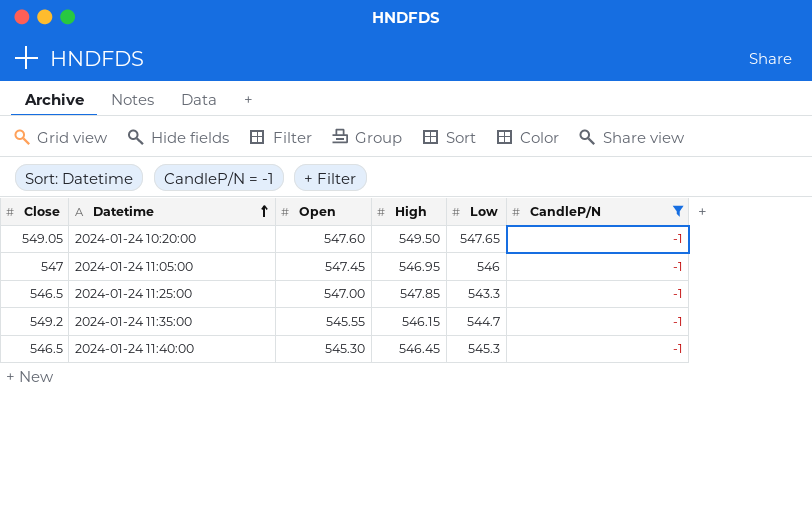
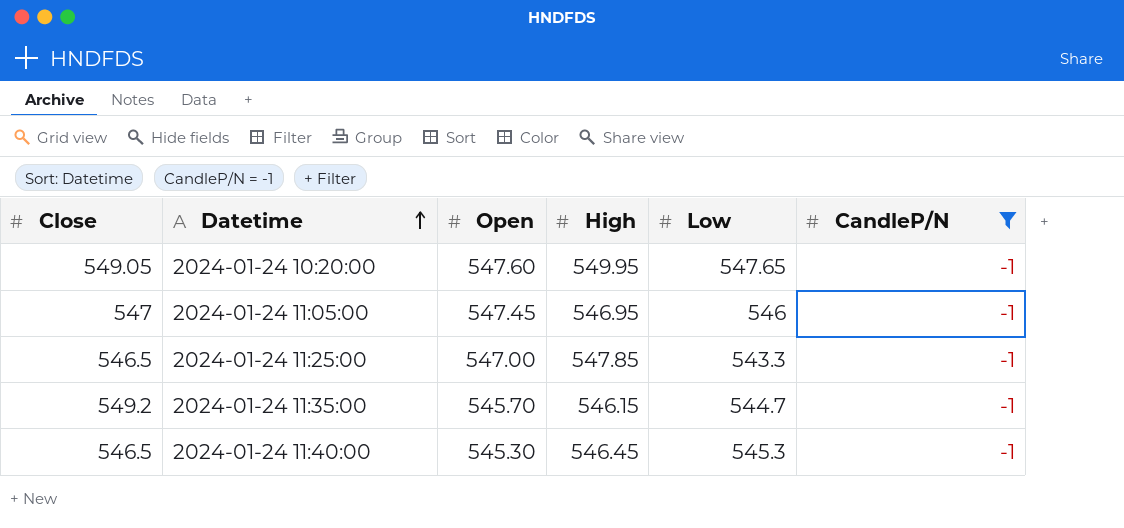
2024-01-24 10:20:00 | High: 549.50 -> 549.95
2024-01-24 11:35:00 | Open: 545.55 -> 545.70

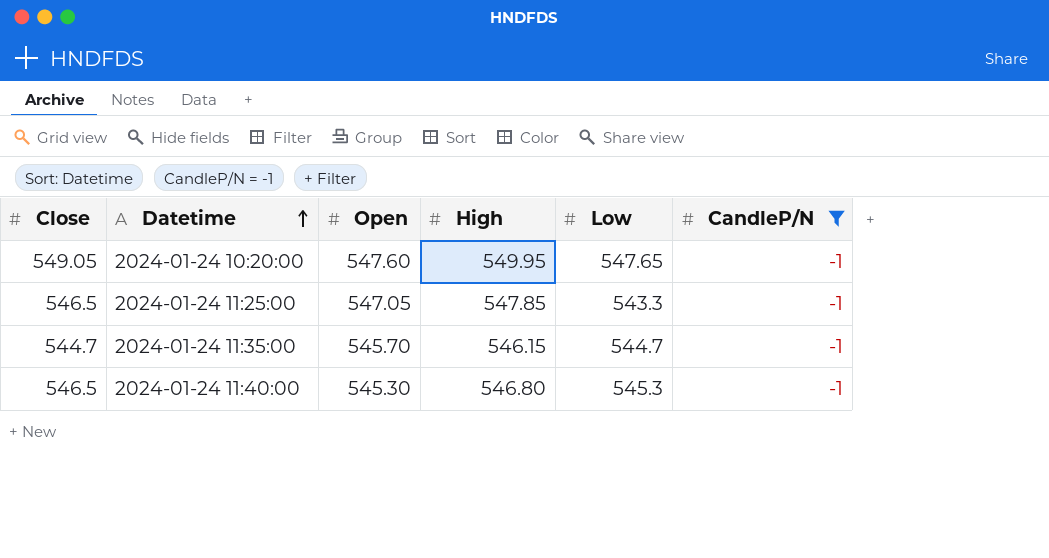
row 2024-01-24 11:05:00: 547 | 547.45 | 546.95 | 546 | -1 -> none
2024-01-24 11:25:00 | Open: 547.00 -> 547.05
2024-01-24 11:35:00 | Close: 549.2 -> 544.7
2024-01-24 11:40:00 | High: 546.45 -> 546.80

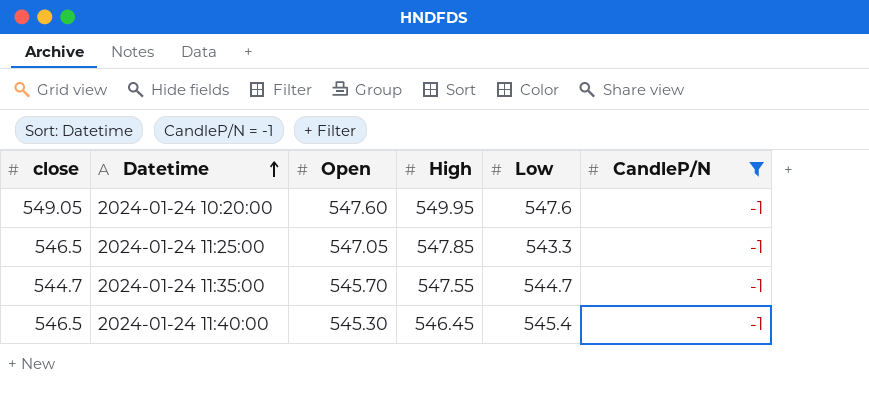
column name: Close -> close
2024-01-24 10:20:00 | Low: 547.65 -> 547.6
2024-01-24 11:35:00 | High: 546.15 -> 547.55
2024-01-24 11:40:00 | High: 546.80 -> 546.45
2024-01-24 11:40:00 | Low: 545.3 -> 545.4

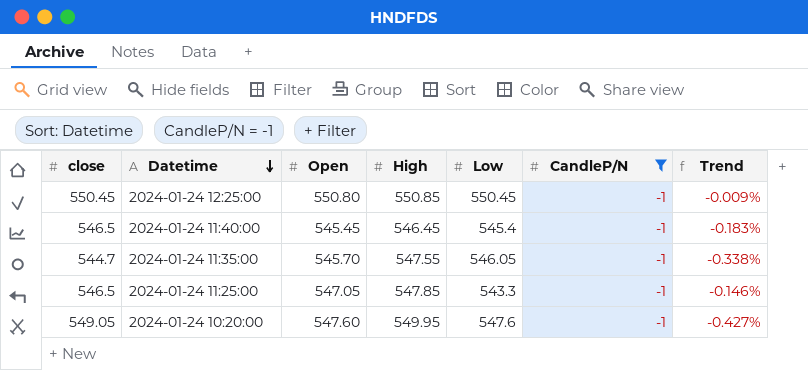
row order: Datetime ascending -> Datetime descending
column Trend | formula: none -> ([Open] - [High]) / [High]
row 2024-01-24 12:25:00: none -> 550.45 | 550.80 | 550.85 | 550.45 | -1 | -0.009%
2024-01-24 11:40:00 | Open: 545.30 -> 545.45
2024-01-24 11:35:00 | Low: 544.7 -> 546.05

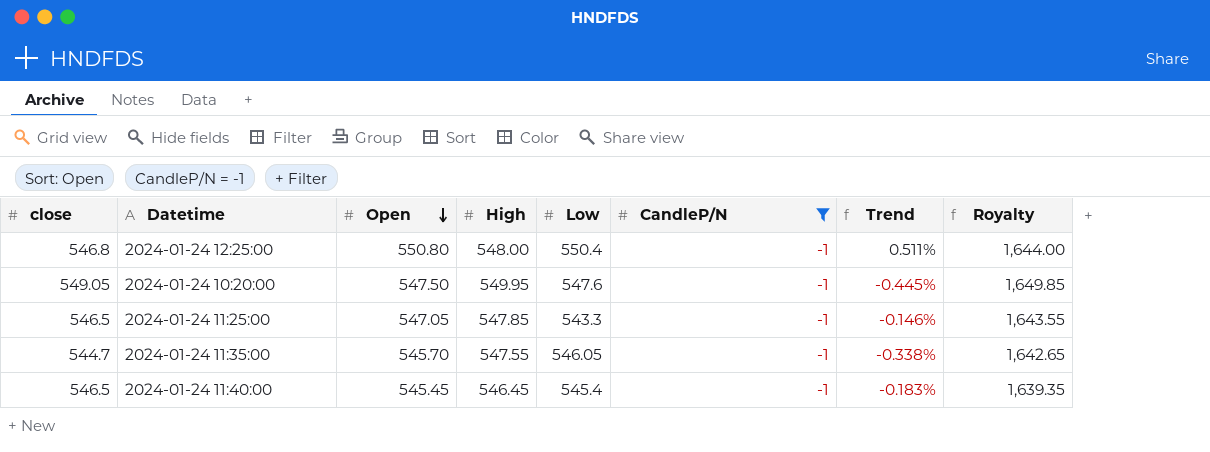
row order: Datetime descending -> Open descending
column Royalty | formula: none -> [High] * 3
2024-01-24 12:25:00 | close: 550.45 -> 546.8
2024-01-24 12:25:00 | High: 550.85 -> 548.00
2024-01-24 12:25:00 | Low: 550.45 -> 550.4
2024-01-24 12:25:00 | Trend: -0.009% -> 0.511%
2024-01-24 10:20:00 | Open: 547.60 -> 547.50
2024-01-24 10:20:00 | Trend: -0.427% -> -0.445%

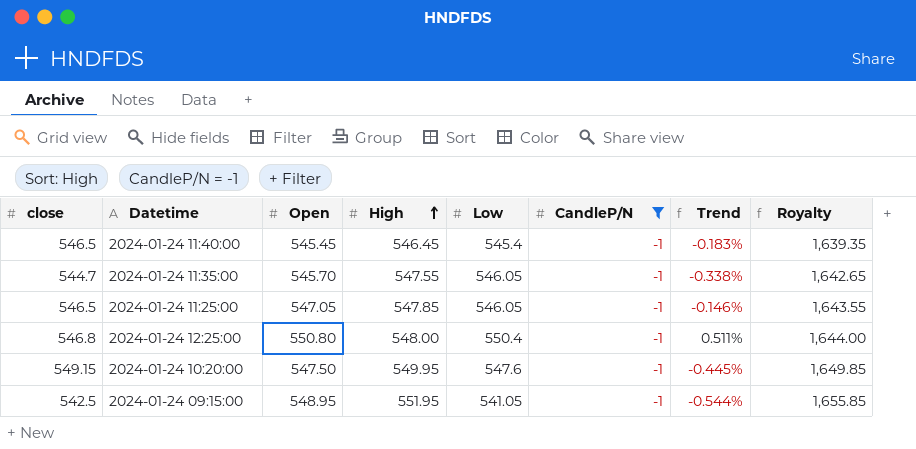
row order: Open descending -> High ascending
2024-01-24 11:25:00 | Low: 543.3 -> 546.05
2024-01-24 10:20:00 | close: 549.05 -> 549.15
row 2024-01-24 09:15:00: none -> 542.5 | 548.95 | 551.95 | 541.05 | -1 | -0.544% | 1,655.85

